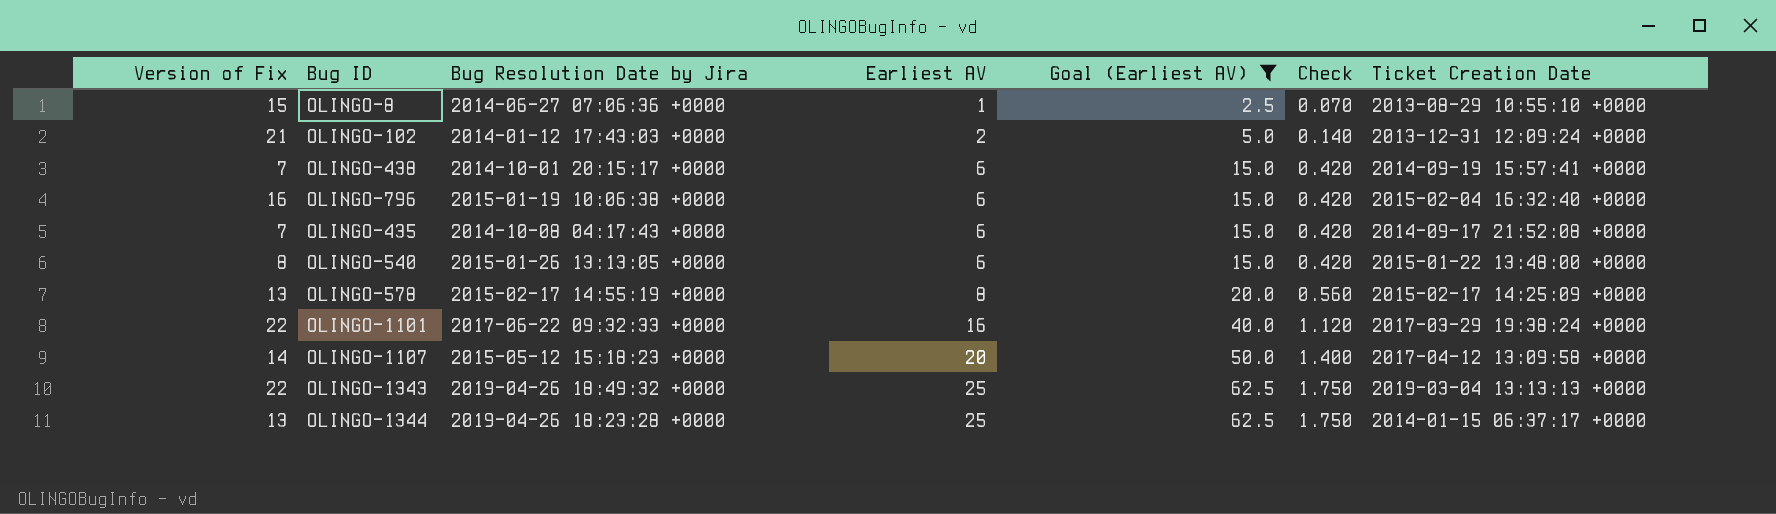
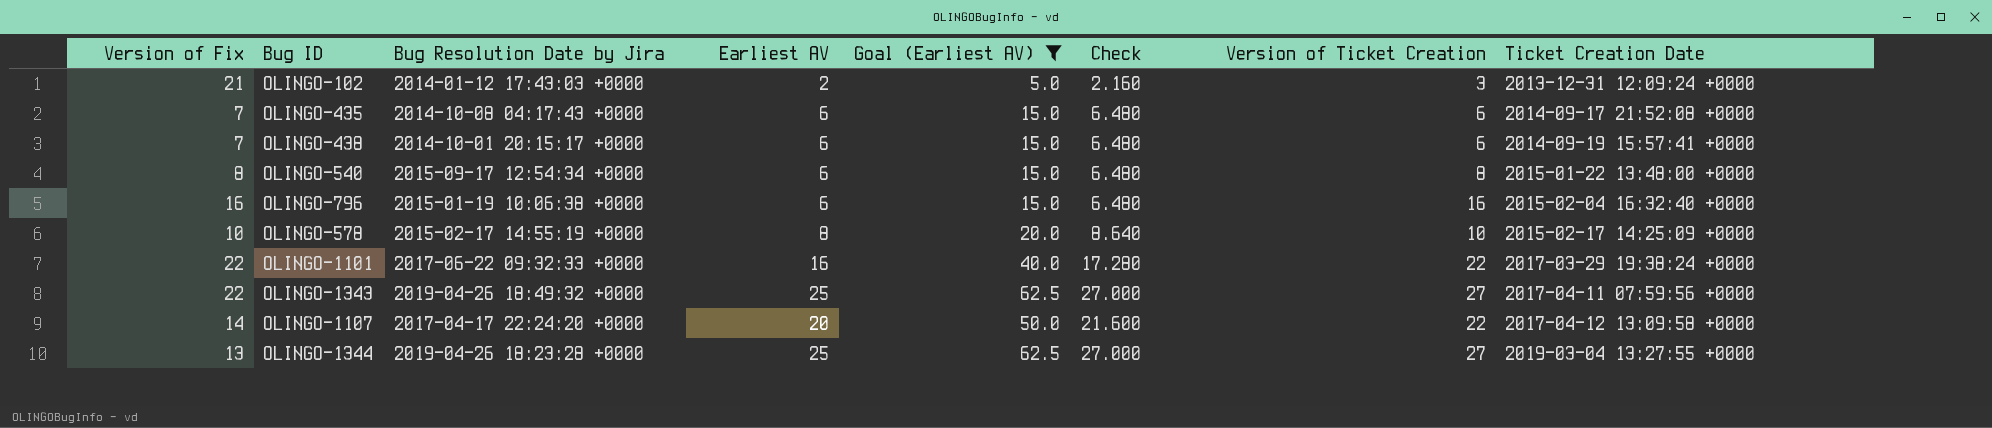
row order: Earliest AV ascending -> Ticket Creation Date ascending
column Check | formula: [Earliest AV] * 0.07 -> [Earliest AV] * 1.08
column Version of Ticket Creation | position: none -> 7
row OLINGO-8: 15 | 2014-06-27 07:06:36 +0000 | 1 | 2.5 | 0.070 | 2013-08-29 10:55:10 +0000 -> none
OLINGO-540 | Bug Resolution Date by Jira: 2015-01-26 13:13:05 +0000 -> 2015-09-17 12:54:34 +0000
OLINGO-578 | Version of Fix: 13 -> 10
OLINGO-1343 | Ticket Creation Date: 2019-03-04 13:13:13 +0000 -> 2017-04-11 07:59:56 +0000
OLINGO-1107 | Bug Resolution Date by Jira: 2015-05-12 15:18:23 +0000 -> 2017-04-17 22:24:20 +0000
OLINGO-1344 | Ticket Creation Date: 2014-01-15 06:37:17 +0000 -> 2019-03-04 13:27:55 +0000

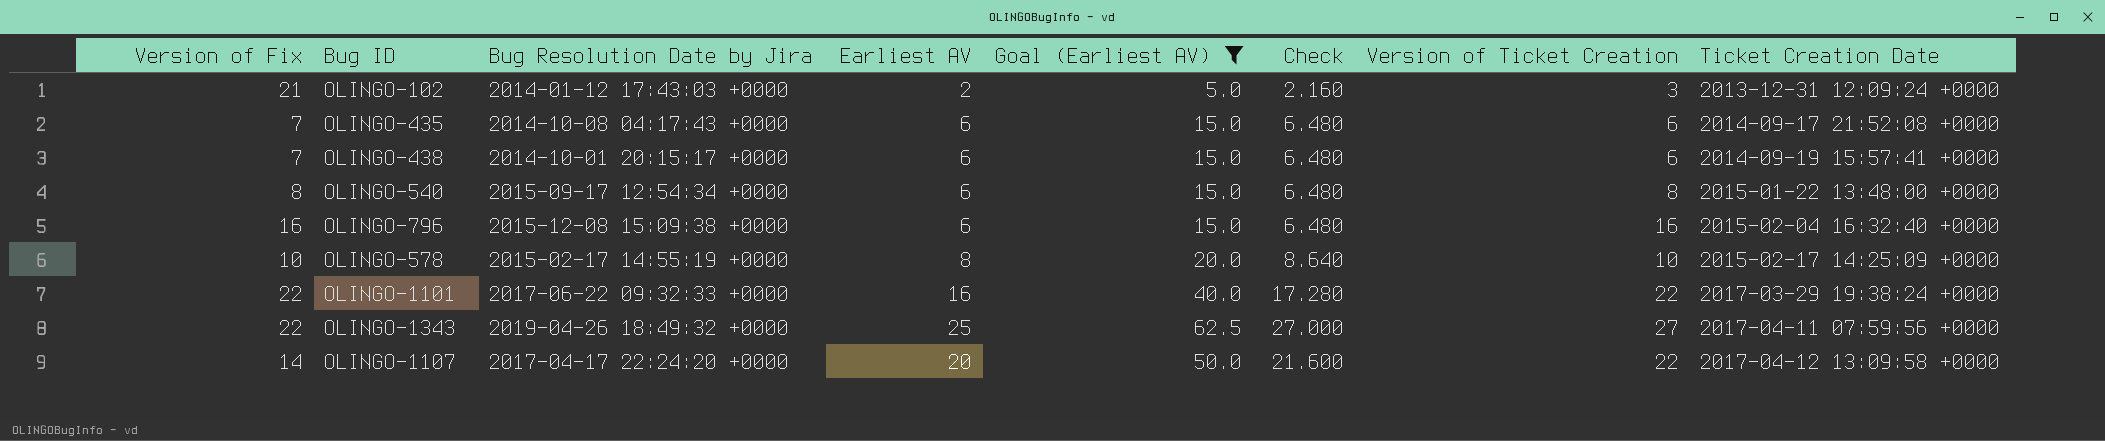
row OLINGO-1344: 13 | 2019-04-26 18:23:28 +0000 | 25 | 62.5 | 27.000 | 27 | 2019-03-04 13:27:55 +0000 -> none
OLINGO-796 | Bug Resolution Date by Jira: 2015-01-19 10:06:38 +0000 -> 2015-12-08 15:09:38 +0000

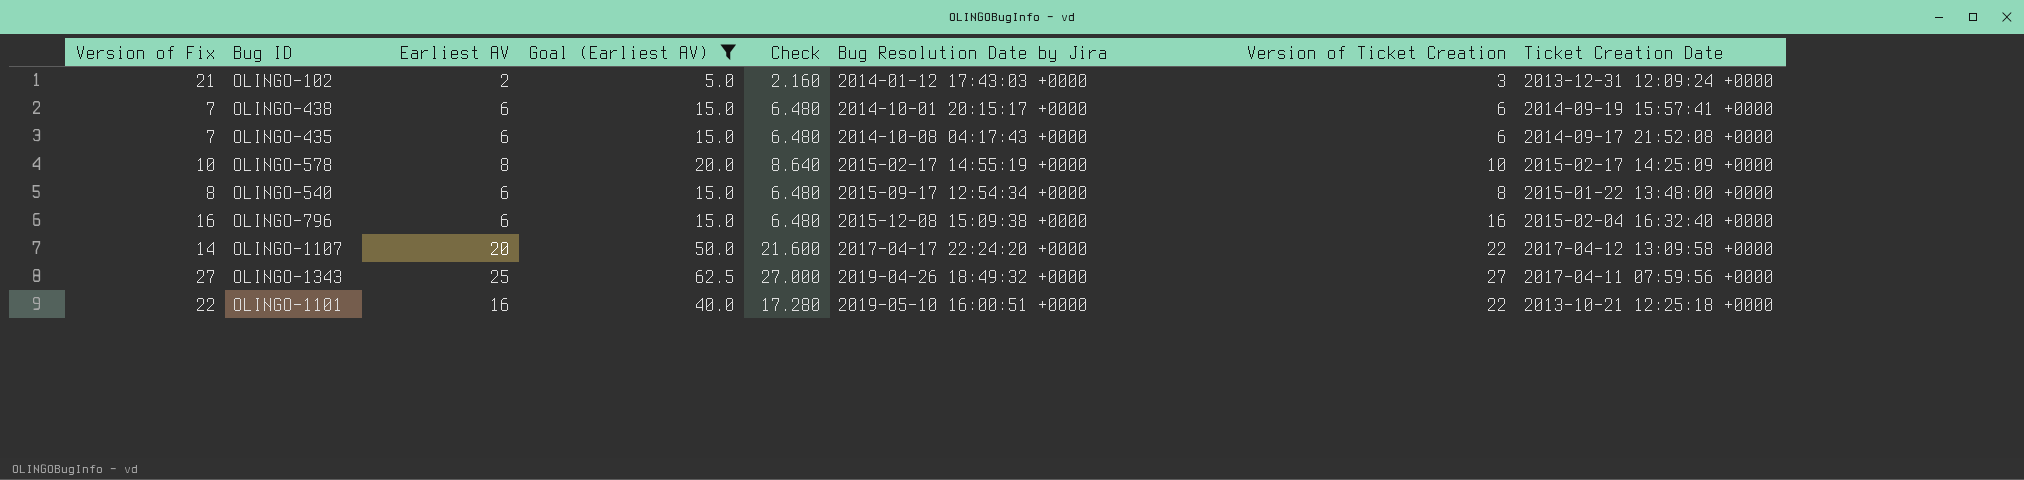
row order: Ticket Creation Date ascending -> Bug Resolution Date by Jira ascending
column Bug Resolution Date by Jira | position: 3 -> 6
OLINGO-1343 | Version of Fix: 22 -> 27
OLINGO-1101 | Bug Resolution Date by Jira: 2017-06-22 09:32:33 +0000 -> 2019-05-10 16:00:51 +0000
OLINGO-1101 | Ticket Creation Date: 2017-03-29 19:38:24 +0000 -> 2013-10-21 12:25:18 +0000

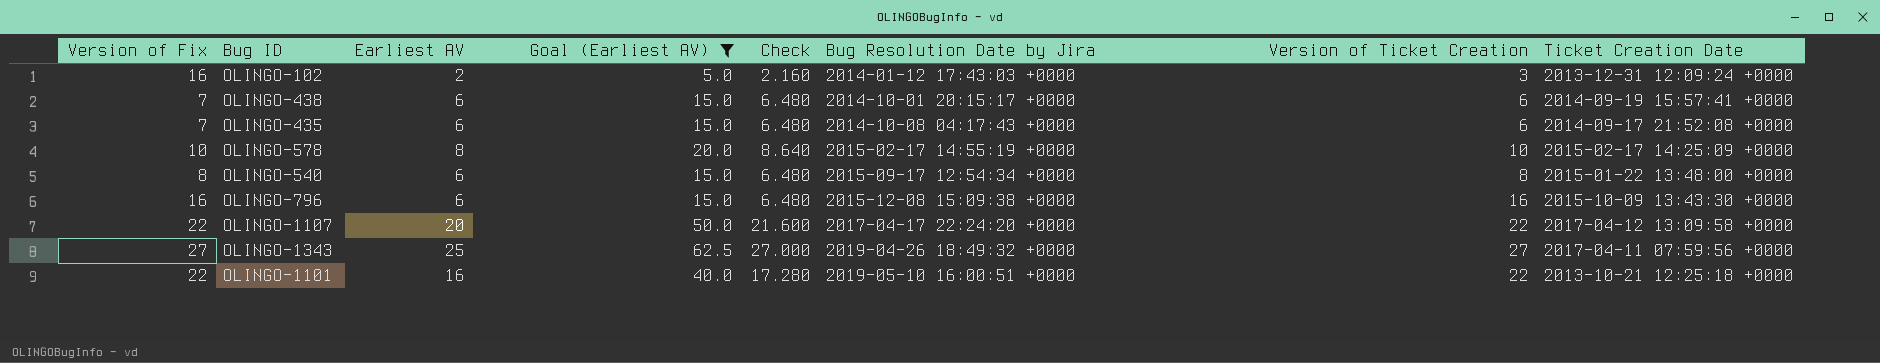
OLINGO-102 | Version of Fix: 21 -> 16
OLINGO-796 | Ticket Creation Date: 2015-02-04 16:32:40 +0000 -> 2015-10-09 13:43:30 +0000
OLINGO-1107 | Version of Fix: 14 -> 22

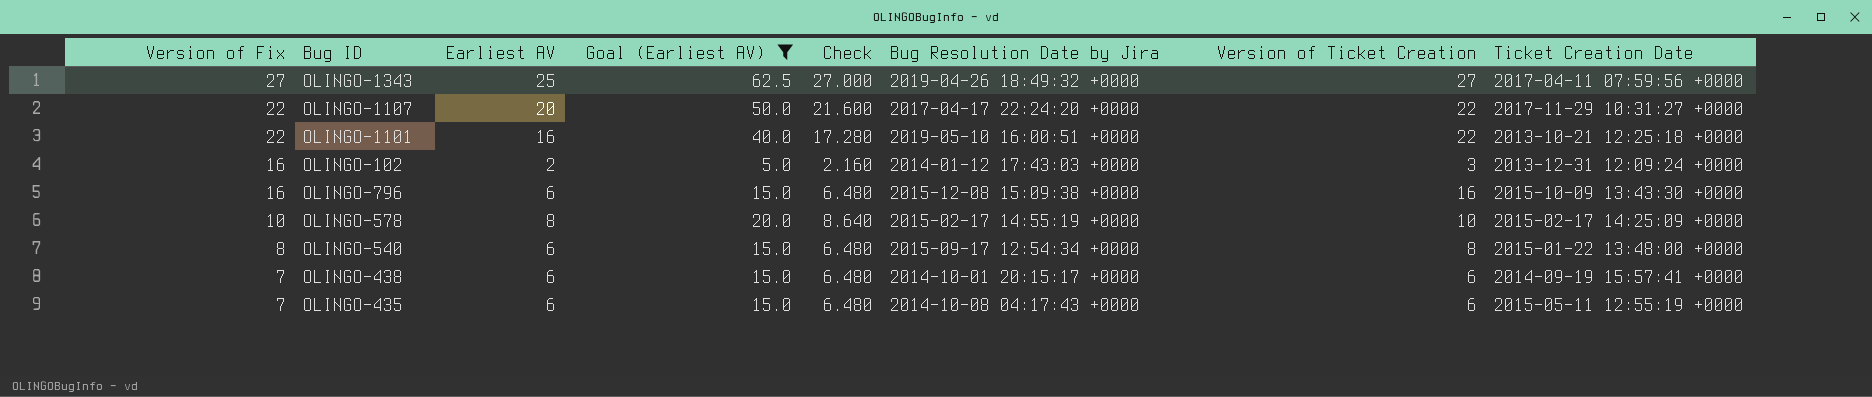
row order: Bug Resolution Date by Jira ascending -> Version of Fix descending
OLINGO-1107 | Ticket Creation Date: 2017-04-12 13:09:58 +0000 -> 2017-11-29 10:31:27 +0000
OLINGO-435 | Ticket Creation Date: 2014-09-17 21:52:08 +0000 -> 2015-05-11 12:55:19 +0000

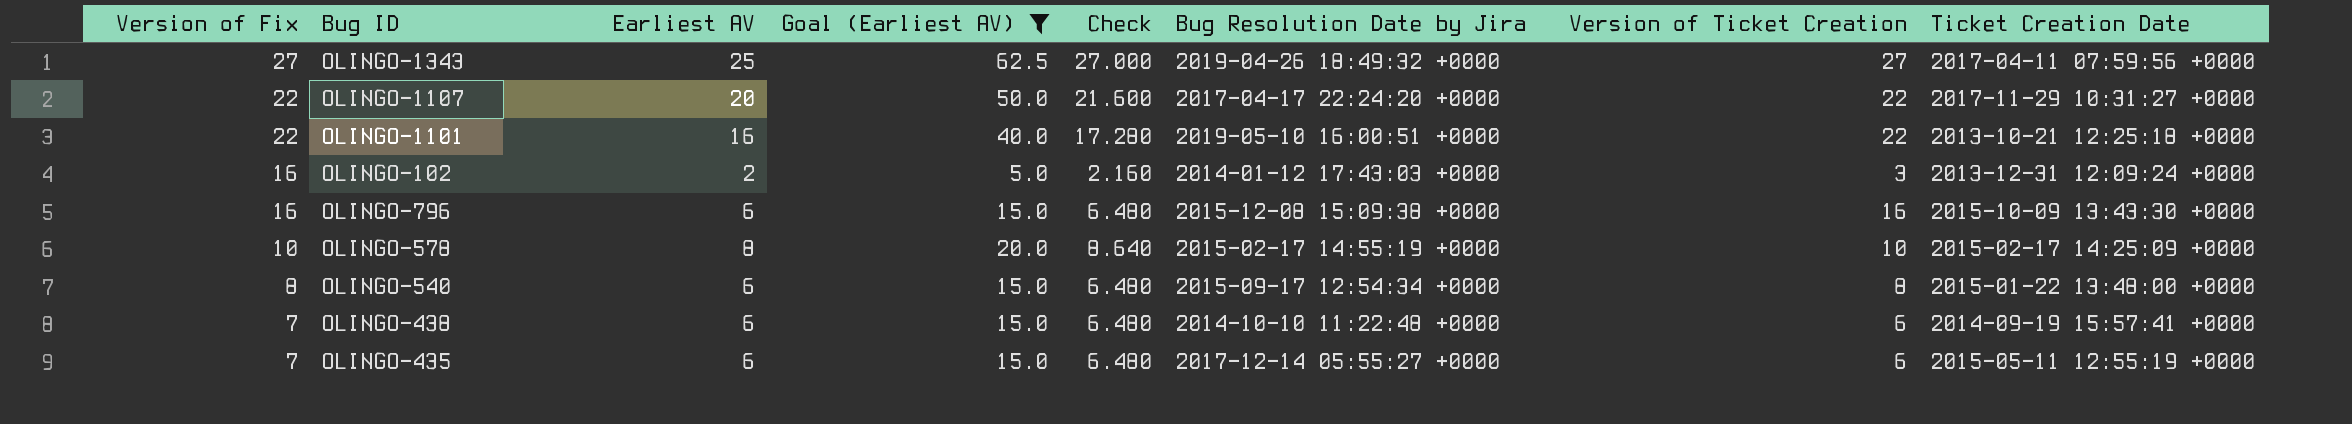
OLINGO-438 | Bug Resolution Date by Jira: 2014-10-01 20:15:17 +0000 -> 2014-10-10 11:22:48 +0000
OLINGO-435 | Bug Resolution Date by Jira: 2014-10-08 04:17:43 +0000 -> 2017-12-14 05:55:27 +0000

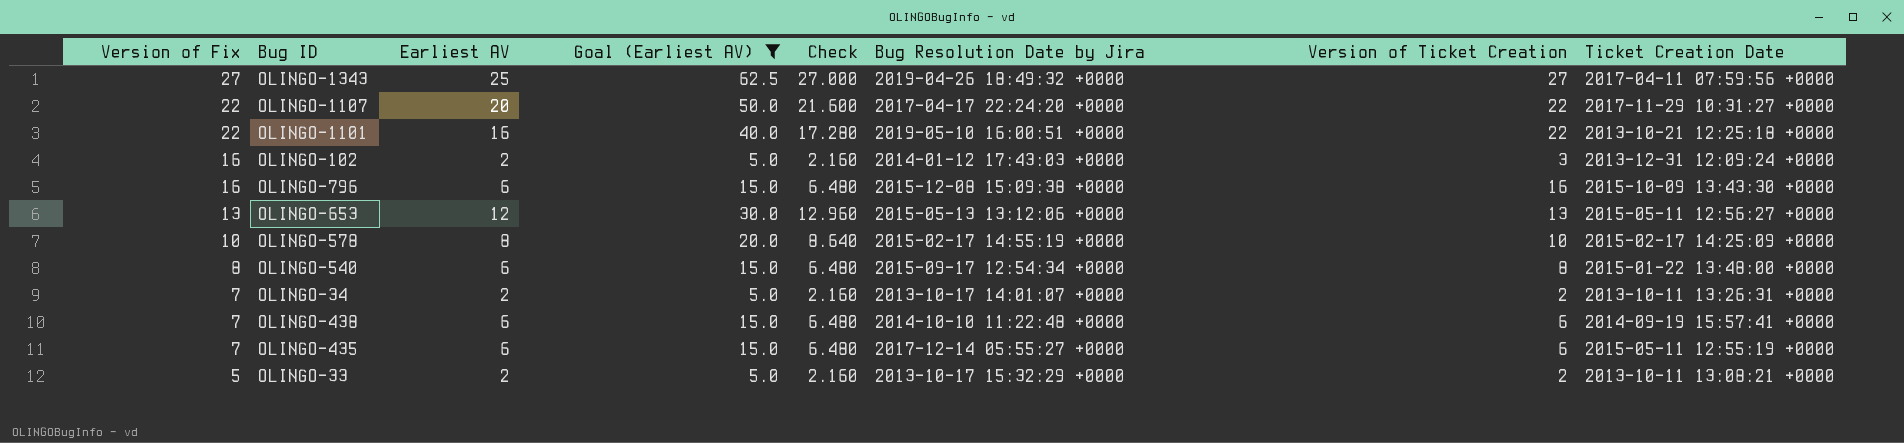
row OLINGO-653: none -> 13 | 12 | 30.0 | 12.960 | 2015-05-13 13:12:06 +0000 | 13 | 2015-05-11 12:56:27 +0000
row OLINGO-34: none -> 7 | 2 | 5.0 | 2.160 | 2013-10-17 14:01:07 +0000 | 2 | 2013-10-11 13:26:31 +0000
row OLINGO-33: none -> 5 | 2 | 5.0 | 2.160 | 2013-10-17 15:32:29 +0000 | 2 | 2013-10-11 13:08:21 +0000

